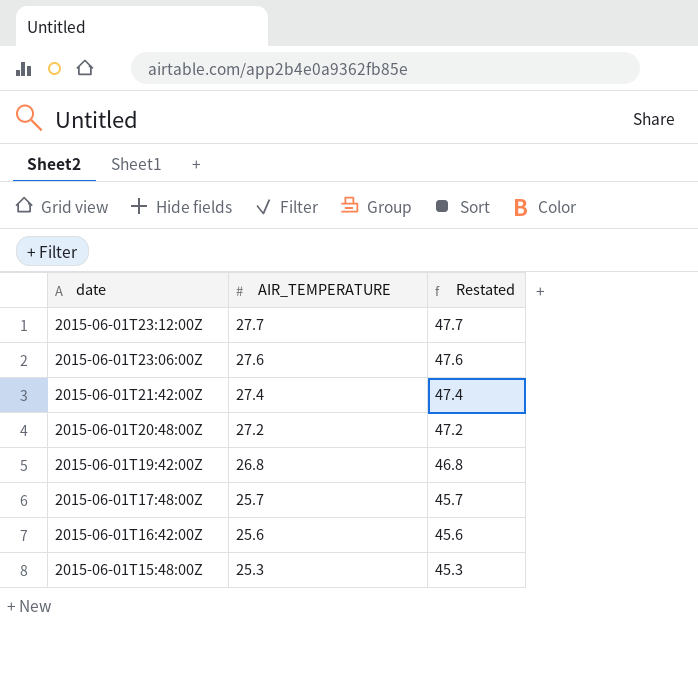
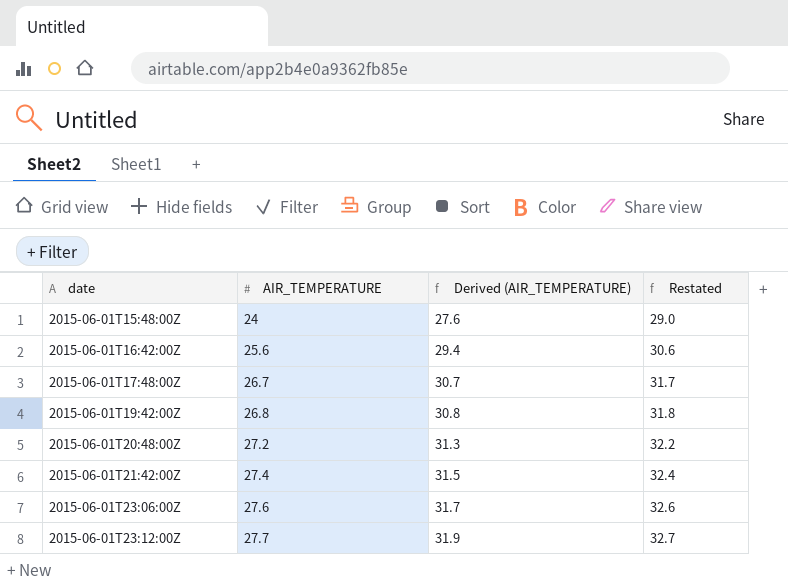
row order: date descending -> date ascending
column Derived (AIR_TEMPERATURE) | formula: none -> [AIR_TEMPERATURE] * 1.15
column Restated | formula: [AIR_TEMPERATURE] + 20 -> [AIR_TEMPERATURE] + 5
2015-06-01T15:48:00Z | AIR_TEMPERATURE: 25.3 -> 24
2015-06-01T17:48:00Z | AIR_TEMPERATURE: 25.7 -> 26.7

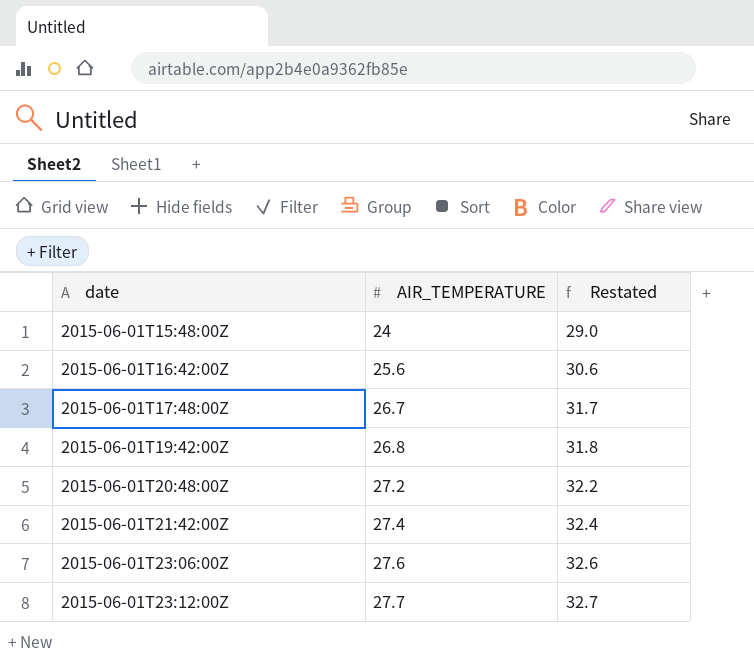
column Derived (AIR_TEMPERATURE) | formula: [AIR_TEMPERATURE] * 1.15 -> none

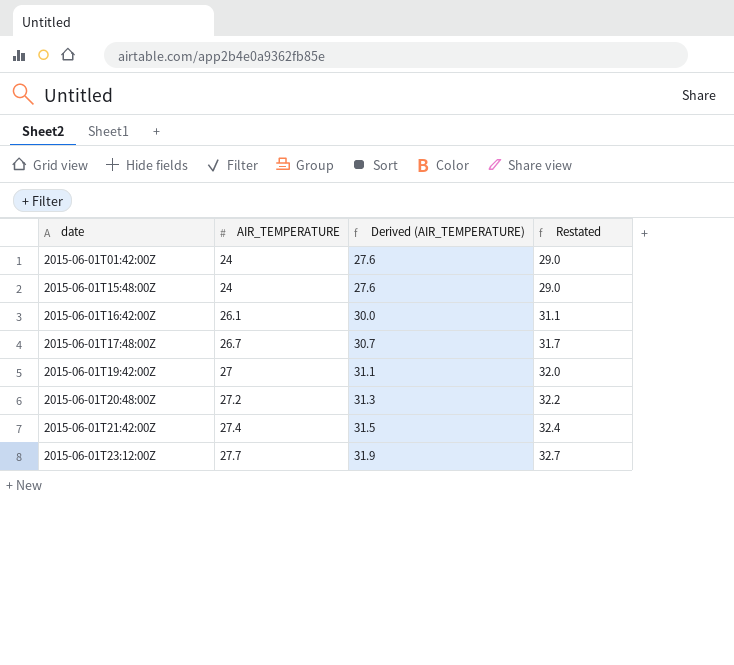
column Derived (AIR_TEMPERATURE) | formula: none -> [AIR_TEMPERATURE] * 1.15
row 2015-06-01T23:06:00Z: 27.6 | 32.6 -> none
row 2015-06-01T01:42:00Z: none -> 24 | 27.6 | 29.0
2015-06-01T16:42:00Z | AIR_TEMPERATURE: 25.6 -> 26.1
2015-06-01T16:42:00Z | Restated: 30.6 -> 31.1
2015-06-01T19:42:00Z | AIR_TEMPERATURE: 26.8 -> 27
2015-06-01T19:42:00Z | Restated: 31.8 -> 32.0

